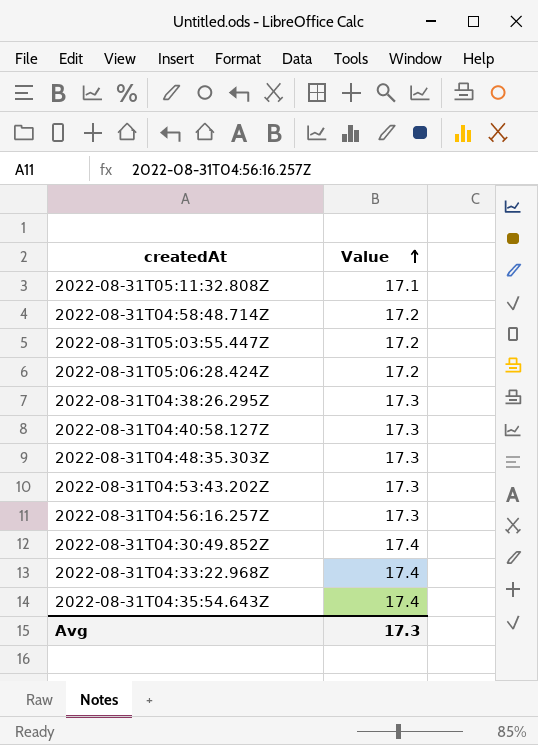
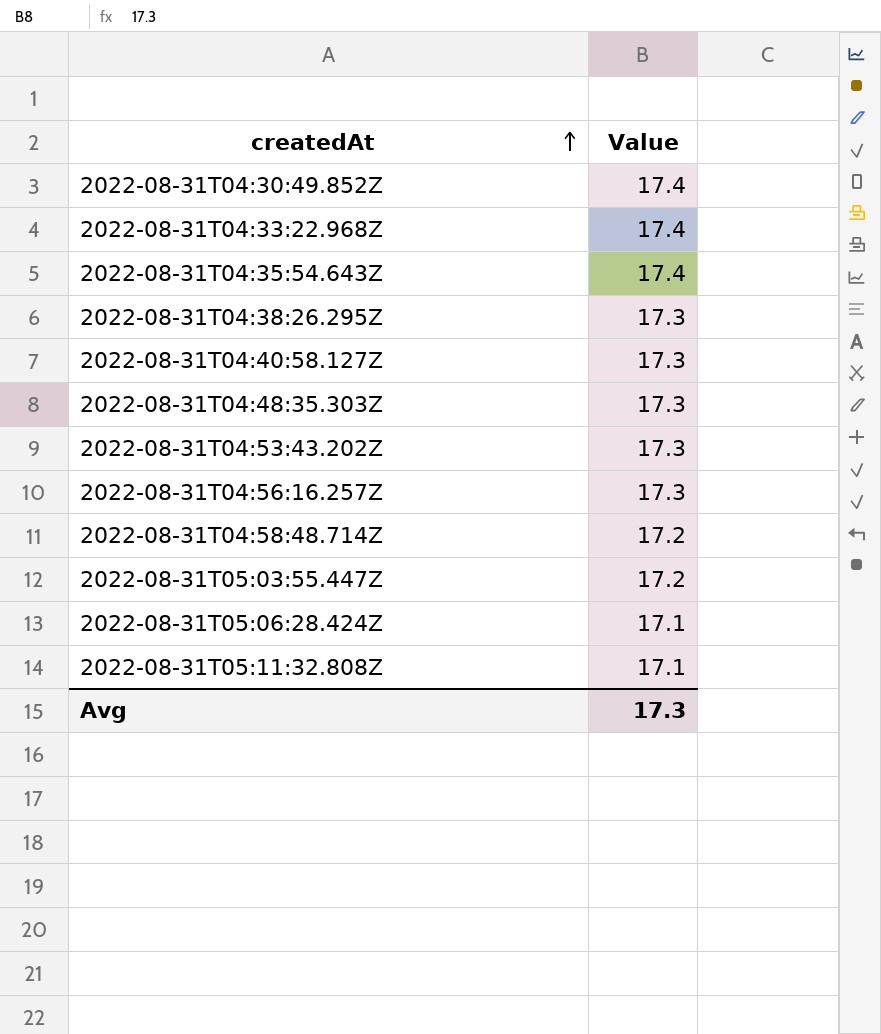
row order: Value ascending -> createdAt ascending
2022-08-31T05:06:28.424Z | Value: 17.2 -> 17.1

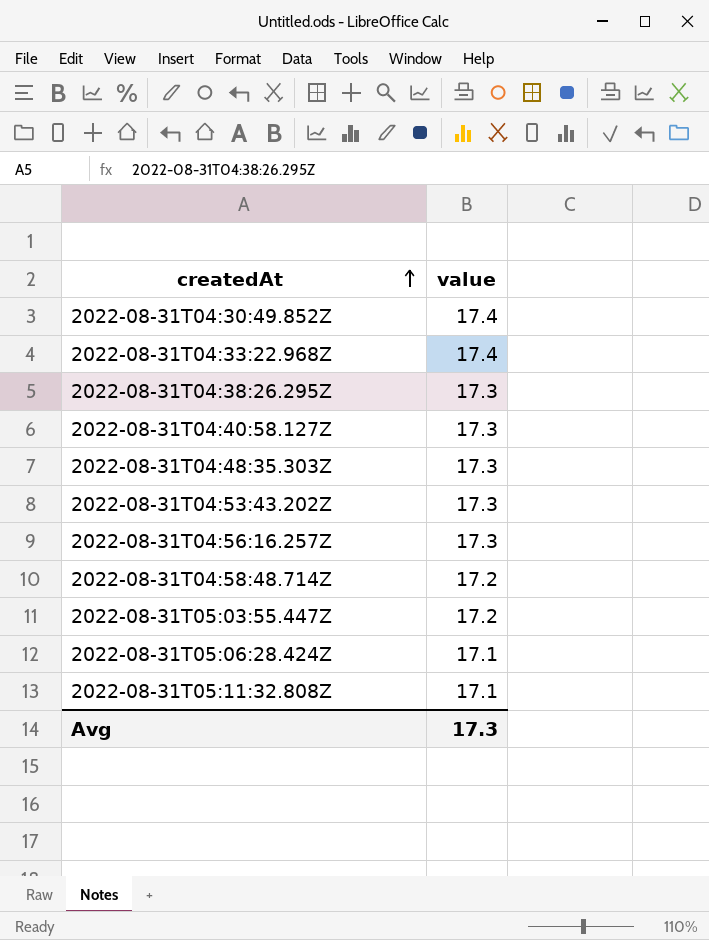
column name: Value -> value
row 2022-08-31T04:35:54.643Z: 17.4 -> none

